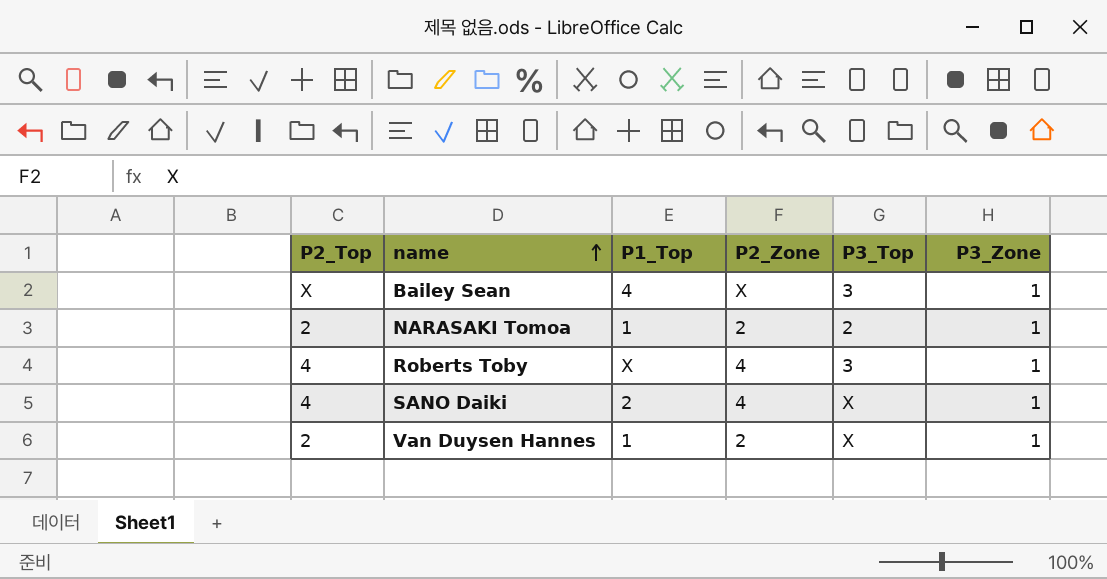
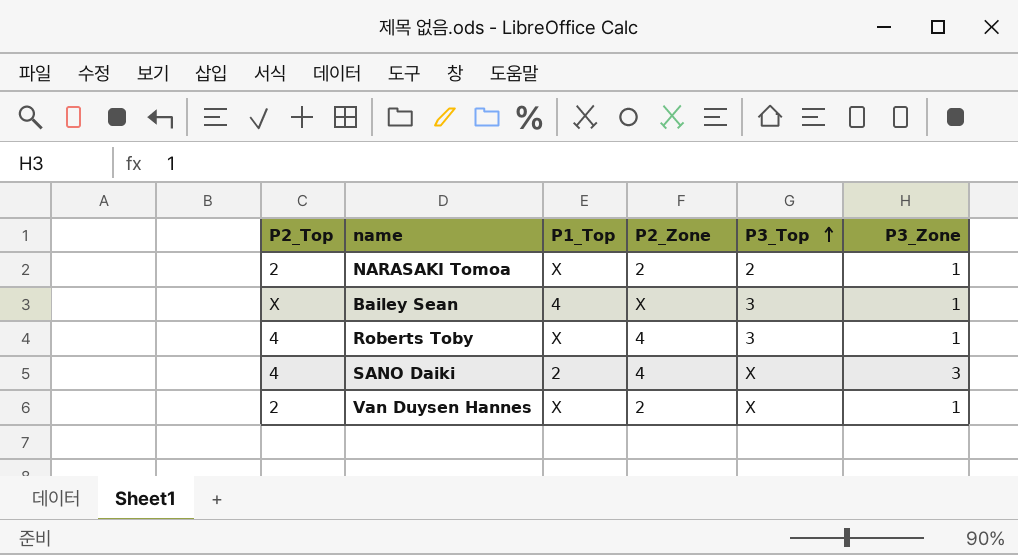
row order: name ascending -> P3_Top ascending
NARASAKI Tomoa | P1_Top: 1 -> X
SANO Daiki | P3_Zone: 1 -> 3
Van Duysen Hannes | P1_Top: 1 -> X

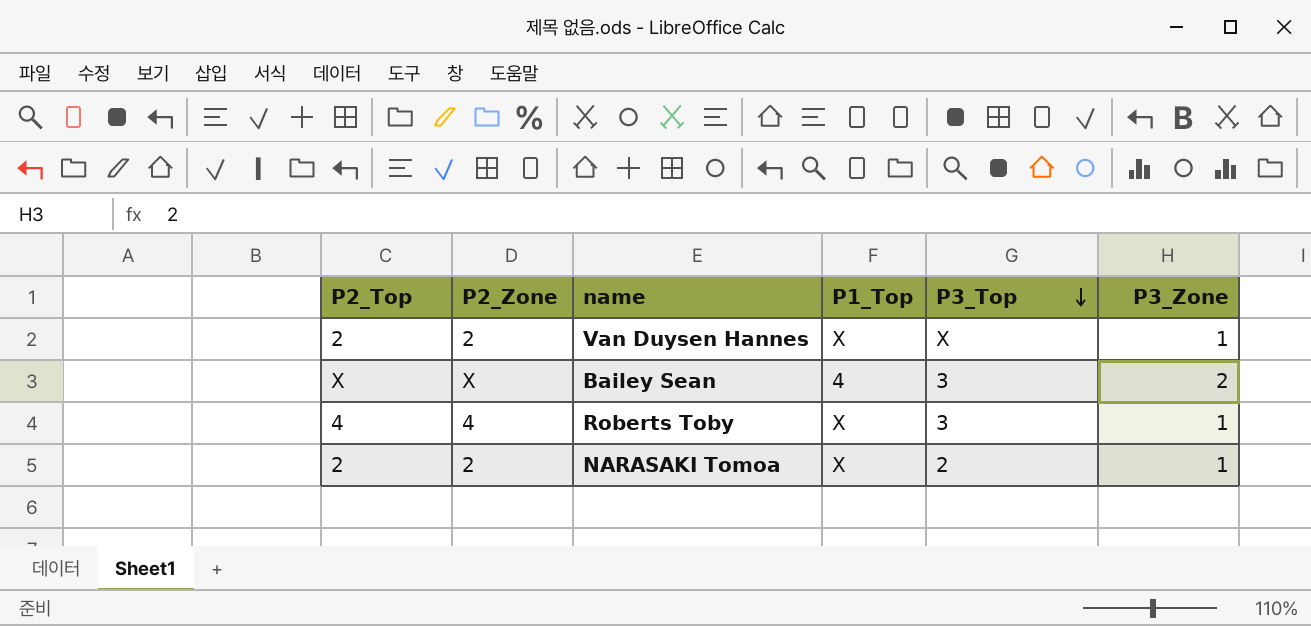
row order: P3_Top ascending -> P3_Top descending
column P2_Zone | position: 4 -> 2
row SANO Daiki: 4 | 2 | 4 | X | 3 -> none
Bailey Sean | P3_Zone: 1 -> 2

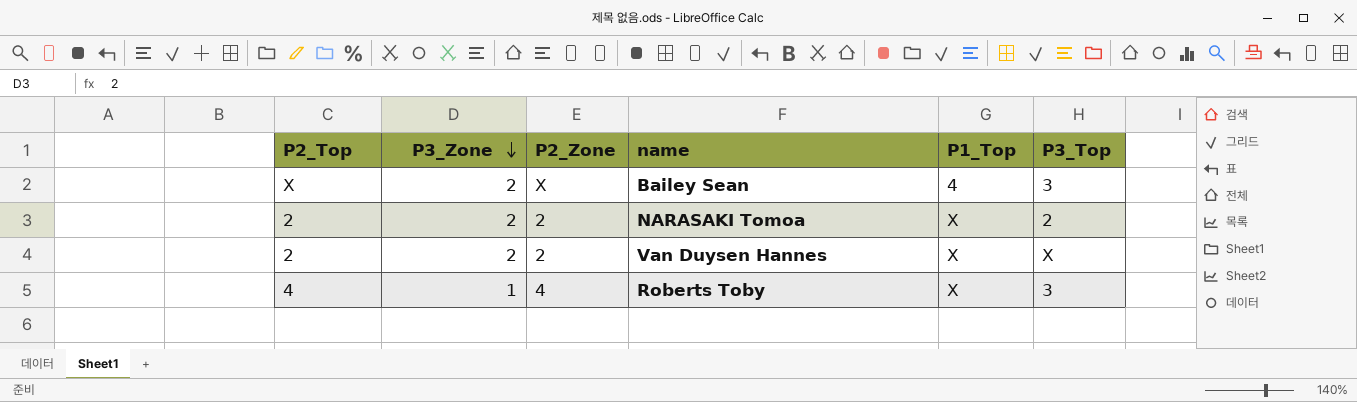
row order: P3_Top descending -> P3_Zone descending
column P3_Zone | position: 6 -> 2
NARASAKI Tomoa | P3_Zone: 1 -> 2
Van Duysen Hannes | P3_Zone: 1 -> 2

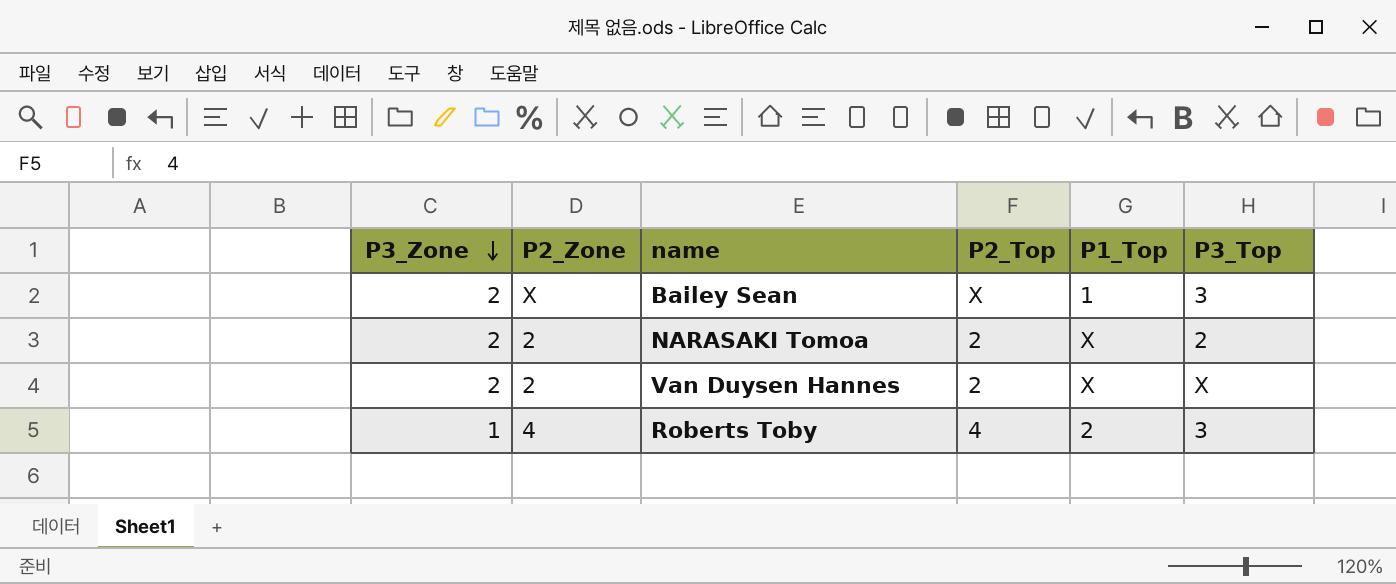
column P2_Top | position: 1 -> 4
Bailey Sean | P1_Top: 4 -> 1
Roberts Toby | P1_Top: X -> 2

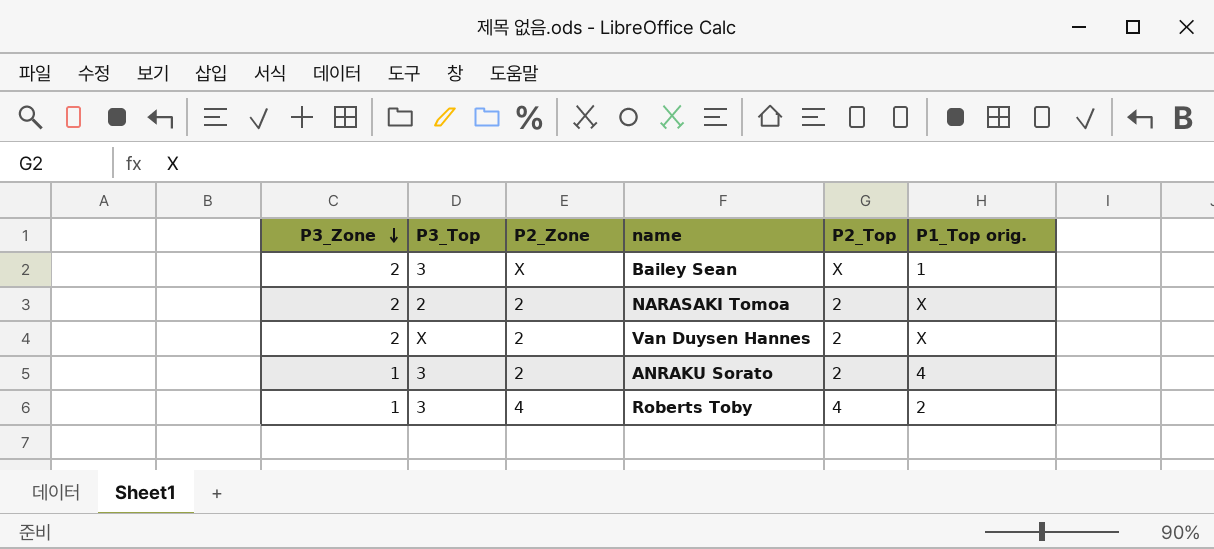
column P3_Top | position: 6 -> 2
column name: P1_Top -> P1_Top orig.
row ANRAKU Sorato: none -> 1 | 3 | 2 | 2 | 4

